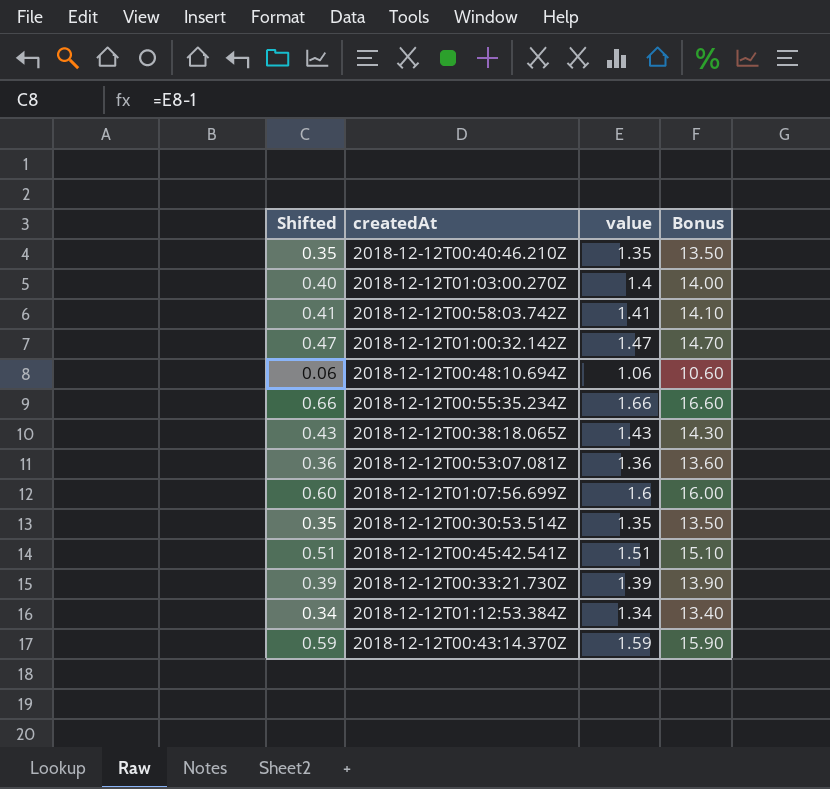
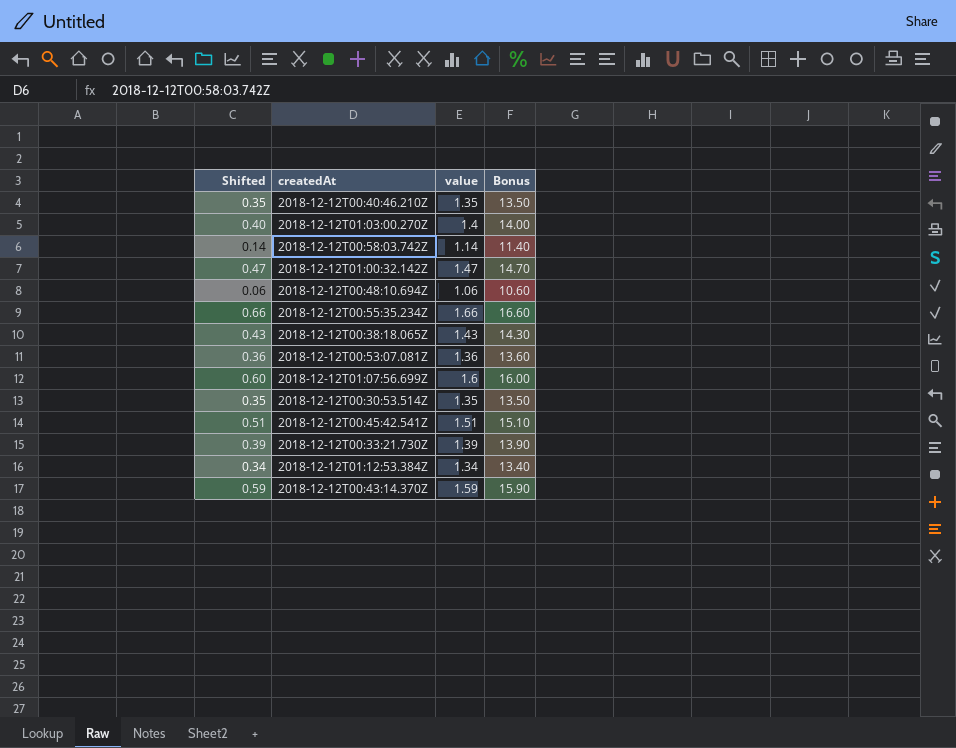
2018-12-12T00:58:03.742Z | Shifted: 0.41 -> 0.14
2018-12-12T00:58:03.742Z | value: 1.41 -> 1.14
2018-12-12T00:58:03.742Z | Bonus: 14.10 -> 11.40

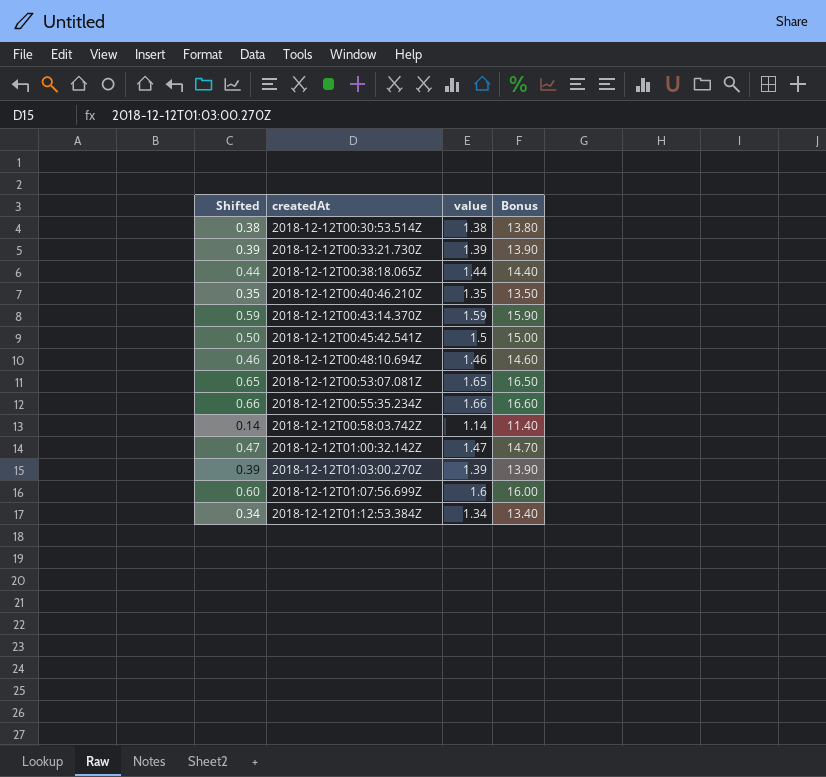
row order: none -> createdAt ascending
2018-12-12T00:30:53.514Z | Shifted: 0.35 -> 0.38
2018-12-12T00:30:53.514Z | value: 1.35 -> 1.38
2018-12-12T00:30:53.514Z | Bonus: 13.50 -> 13.80
2018-12-12T00:38:18.065Z | Shifted: 0.43 -> 0.44
2018-12-12T00:38:18.065Z | value: 1.43 -> 1.44
2018-12-12T00:38:18.065Z | Bonus: 14.30 -> 14.40
2018-12-12T00:45:42.541Z | Shifted: 0.51 -> 0.50
2018-12-12T00:45:42.541Z | value: 1.51 -> 1.5
2018-12-12T00:45:42.541Z | Bonus: 15.10 -> 15.00
2018-12-12T00:48:10.694Z | Shifted: 0.06 -> 0.46
2018-12-12T00:48:10.694Z | value: 1.06 -> 1.46
2018-12-12T00:48:10.694Z | Bonus: 10.60 -> 14.60
2018-12-12T00:53:07.081Z | Shifted: 0.36 -> 0.65
2018-12-12T00:53:07.081Z | value: 1.36 -> 1.65
2018-12-12T00:53:07.081Z | Bonus: 13.60 -> 16.50
2018-12-12T01:03:00.270Z | Shifted: 0.40 -> 0.39
2018-12-12T01:03:00.270Z | value: 1.4 -> 1.39
2018-12-12T01:03:00.270Z | Bonus: 14.00 -> 13.90

